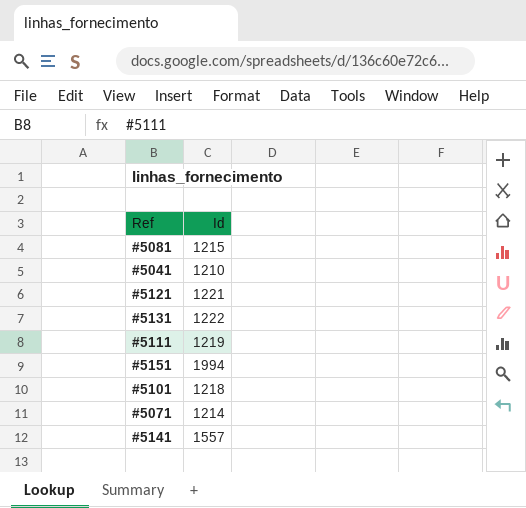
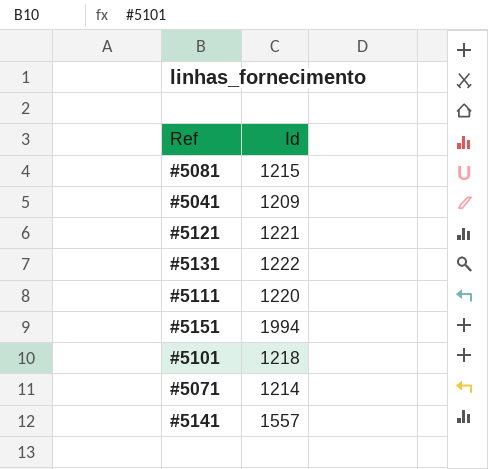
#5041 | Id: 1210 -> 1209
#5111 | Id: 1219 -> 1220

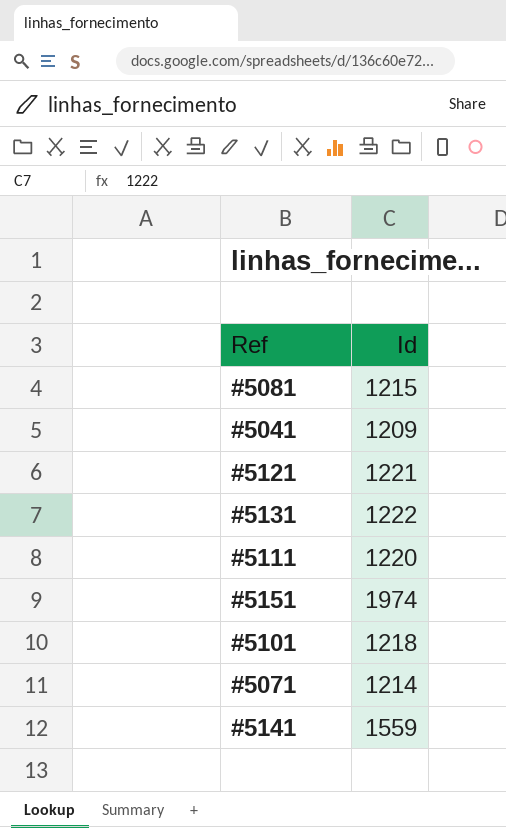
#5151 | Id: 1994 -> 1974
#5141 | Id: 1557 -> 1559

